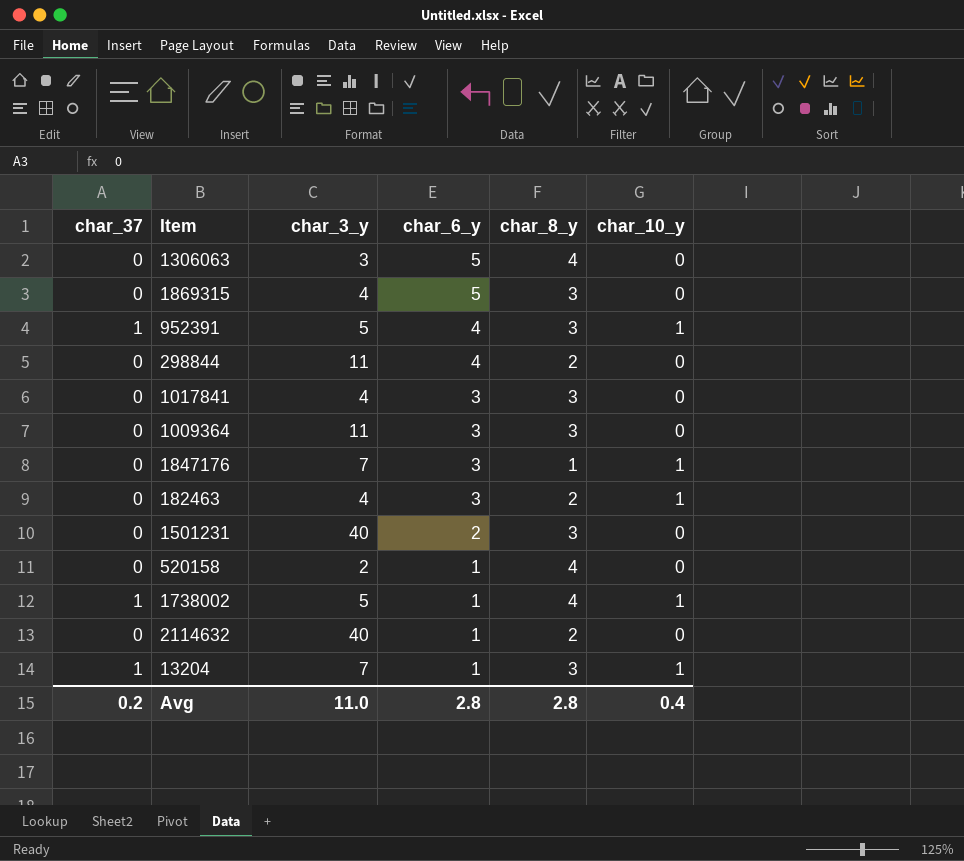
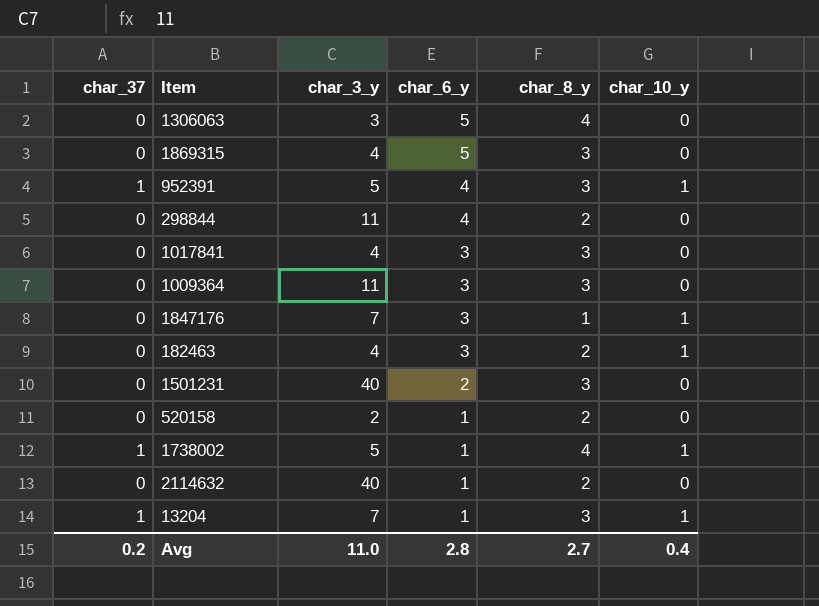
520158 | char_8_y: 4 -> 2
Avg | char_8_y: 2.8 -> 2.7

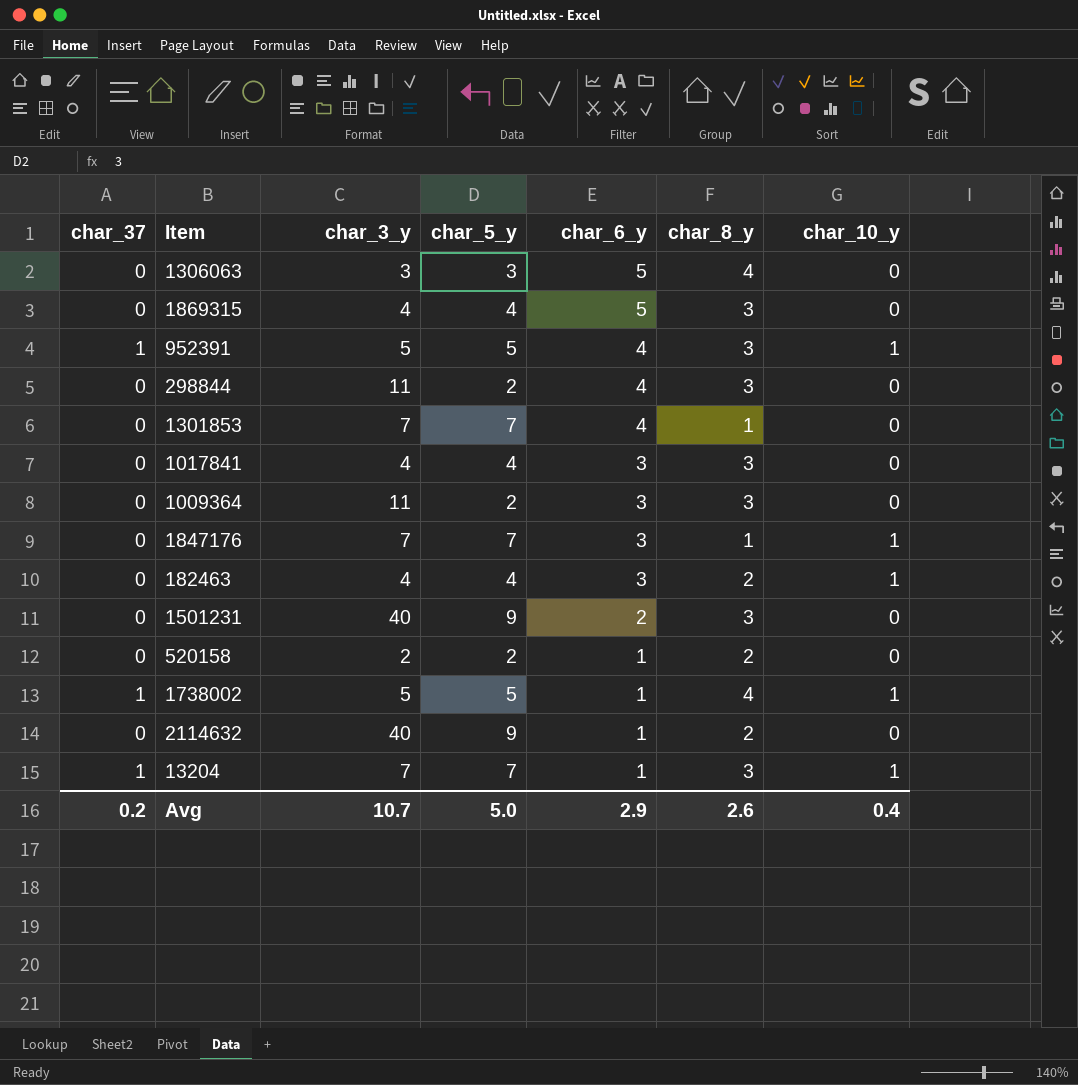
column char_5_y | position: none -> 4
298844 | char_8_y: 2 -> 3
row 1301853: none -> 0 | 7 | 7 | 4 | 1 | 0
Avg | char_3_y: 11.0 -> 10.7
Avg | char_6_y: 2.8 -> 2.9
Avg | char_8_y: 2.7 -> 2.6

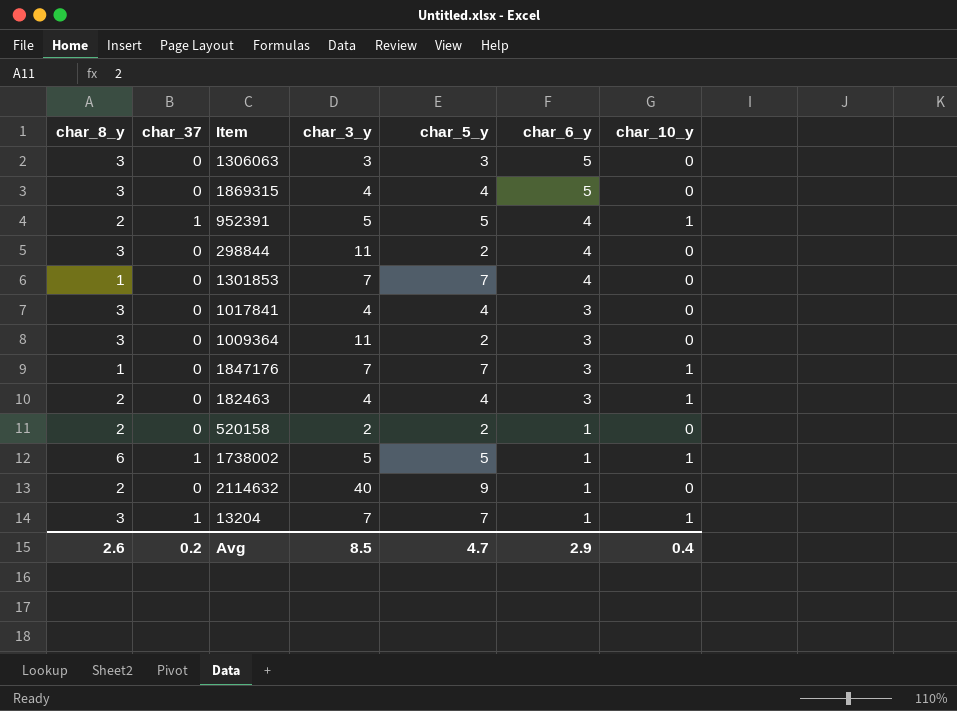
column char_8_y | position: 6 -> 1
row 1501231: 0 | 40 | 9 | 2 | 3 | 0 -> none
1306063 | char_8_y: 4 -> 3
952391 | char_8_y: 3 -> 2
1738002 | char_8_y: 4 -> 6
Avg | char_3_y: 10.7 -> 8.5
Avg | char_5_y: 5.0 -> 4.7

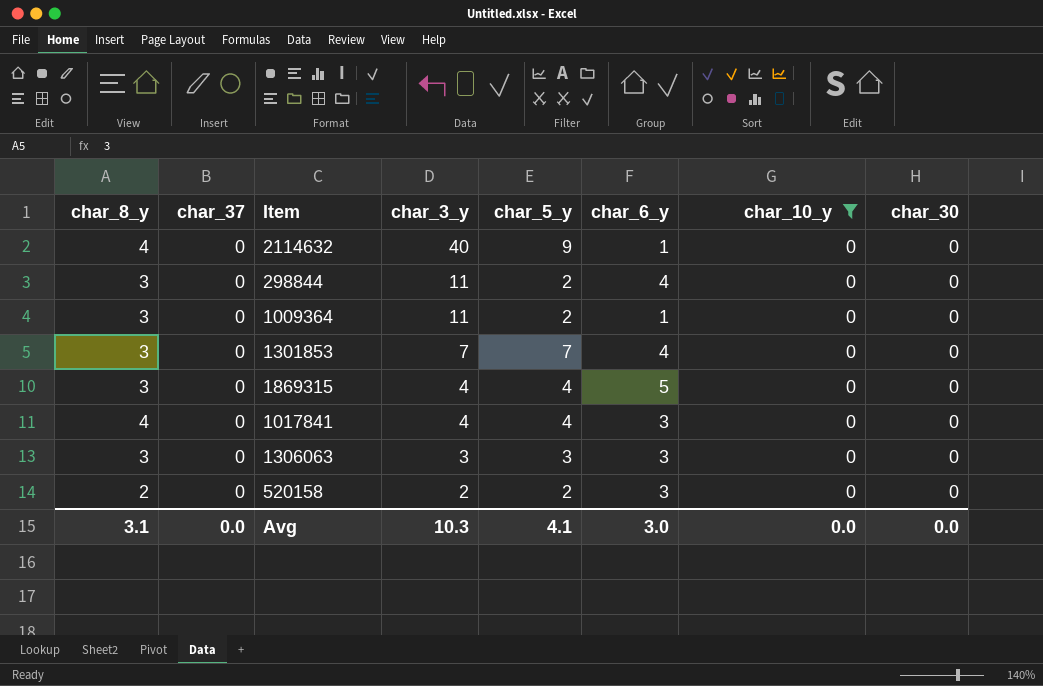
filter: none -> char_10_y = 0
row order: char_6_y descending -> char_3_y descending
column char_30 | position: none -> 8
2114632 | char_8_y: 2 -> 4
1009364 | char_6_y: 3 -> 1
1301853 | char_8_y: 1 -> 3
1017841 | char_8_y: 3 -> 4
1306063 | char_6_y: 5 -> 3
520158 | char_6_y: 1 -> 3
Avg | char_8_y: 2.6 -> 3.1
Avg | char_37: 0.2 -> 0.0
Avg | char_3_y: 8.5 -> 10.3
Avg | char_5_y: 4.7 -> 4.1
Avg | char_6_y: 2.9 -> 3.0
Avg | char_10_y: 0.4 -> 0.0

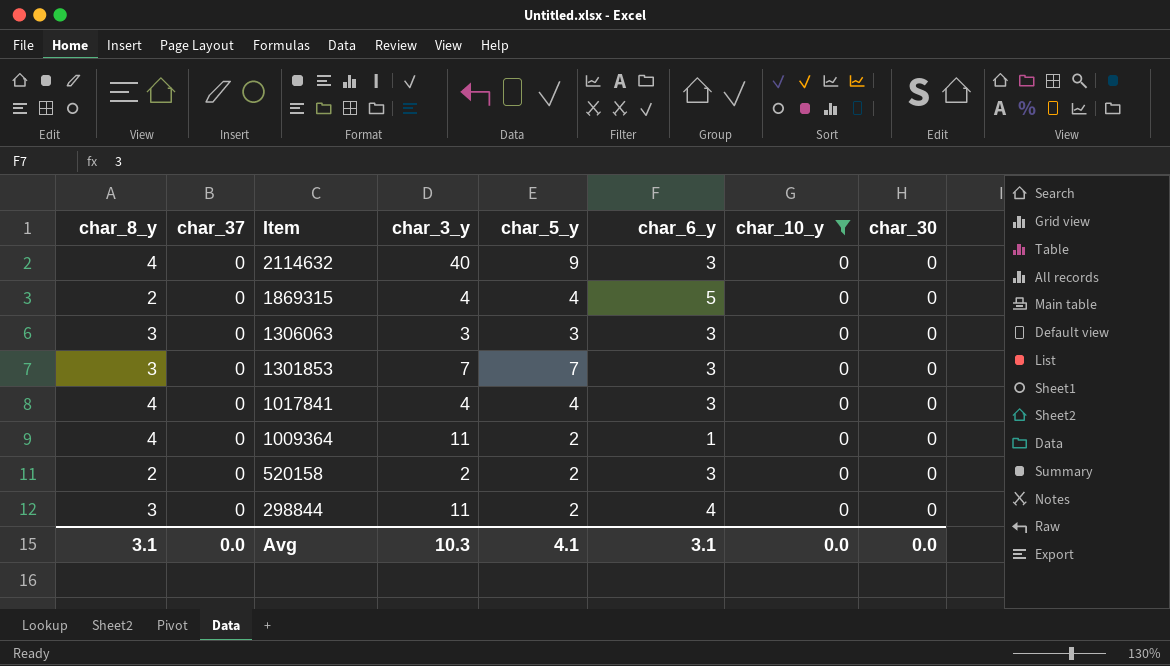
row order: char_3_y descending -> Item descending
2114632 | char_6_y: 1 -> 3
1869315 | char_8_y: 3 -> 2
1301853 | char_6_y: 4 -> 3
1009364 | char_8_y: 3 -> 4
Avg | char_6_y: 3.0 -> 3.1

